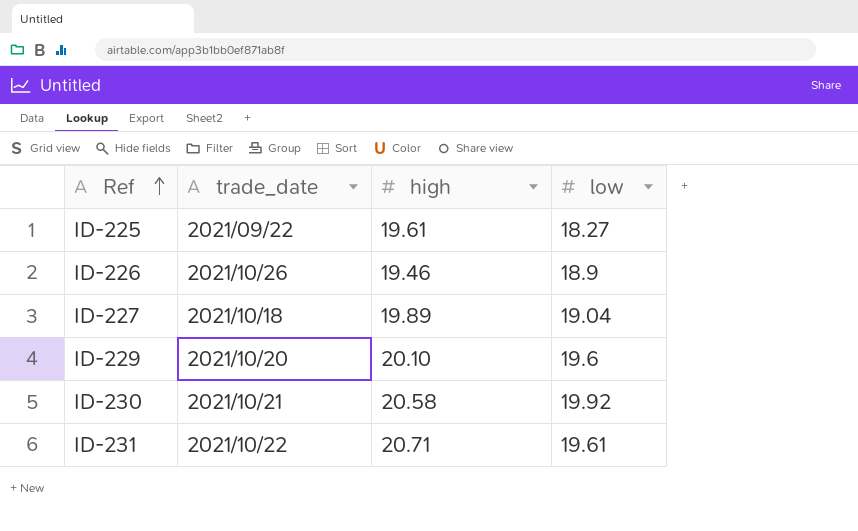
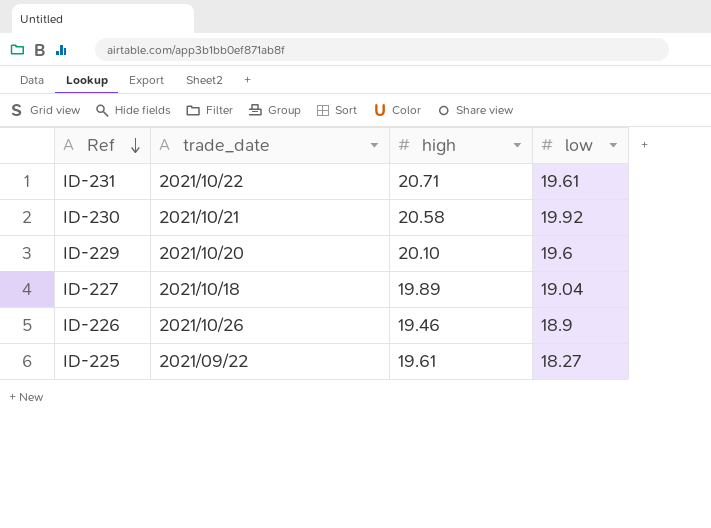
row order: Ref ascending -> Ref descending

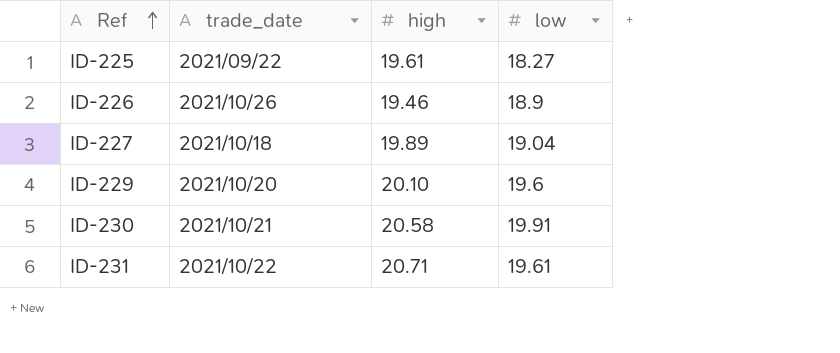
row order: Ref descending -> Ref ascending
ID-230 | low: 19.92 -> 19.91

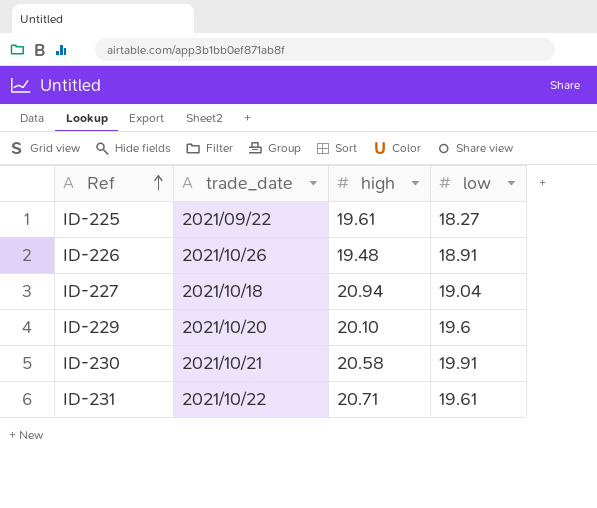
ID-226 | high: 19.46 -> 19.48
ID-226 | low: 18.9 -> 18.91
ID-227 | high: 19.89 -> 20.94

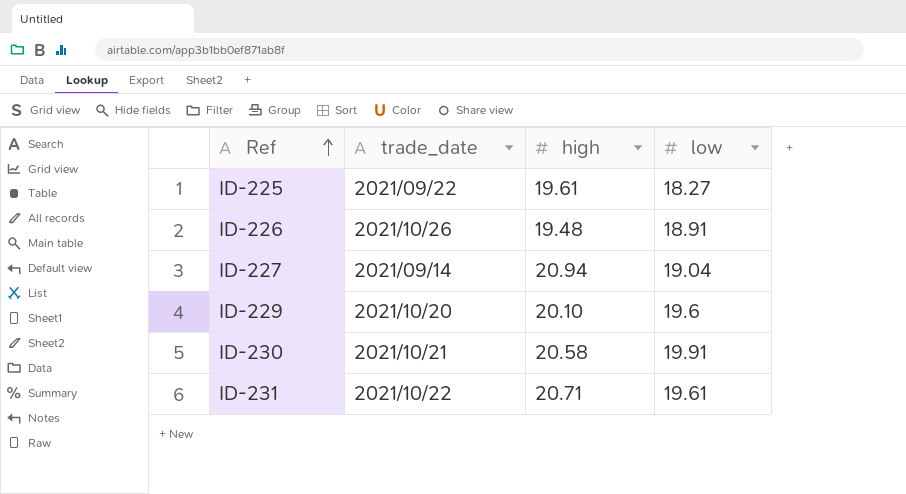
ID-227 | trade_date: 2021/10/18 -> 2021/09/14

